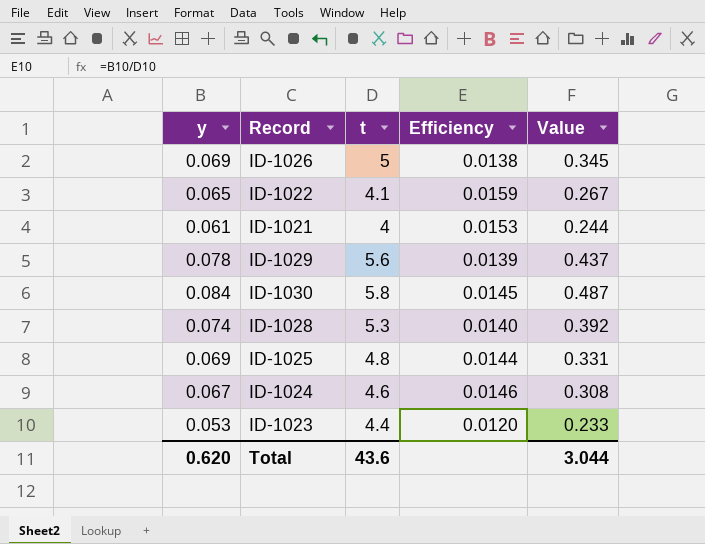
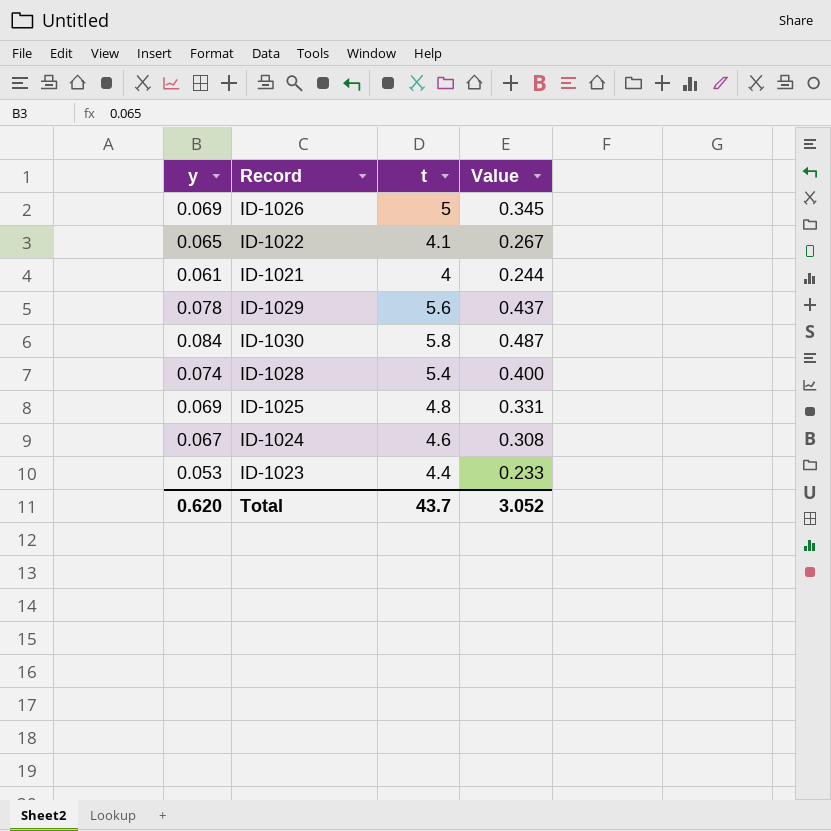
column Efficiency | formula: [y] / [t] -> none
ID-1028 | t: 5.3 -> 5.4
ID-1028 | Value: 0.392 -> 0.400
Total | t: 43.6 -> 43.7
Total | Value: 3.044 -> 3.052

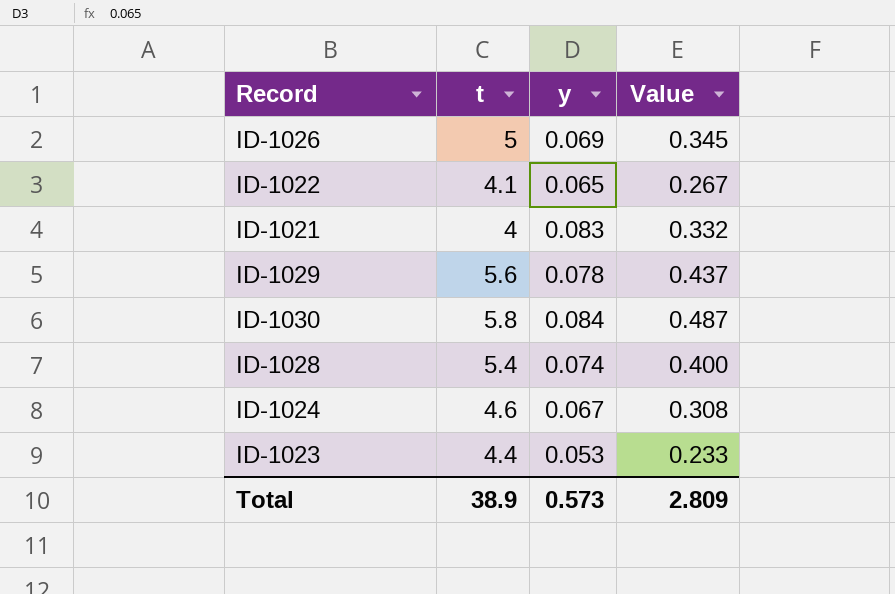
column y | position: 1 -> 3
row ID-1025: 0.069 | 4.8 | 0.331 -> none
ID-1021 | y: 0.061 -> 0.083
ID-1021 | Value: 0.244 -> 0.332
Total | t: 43.7 -> 38.9
Total | y: 0.620 -> 0.573
Total | Value: 3.052 -> 2.809

